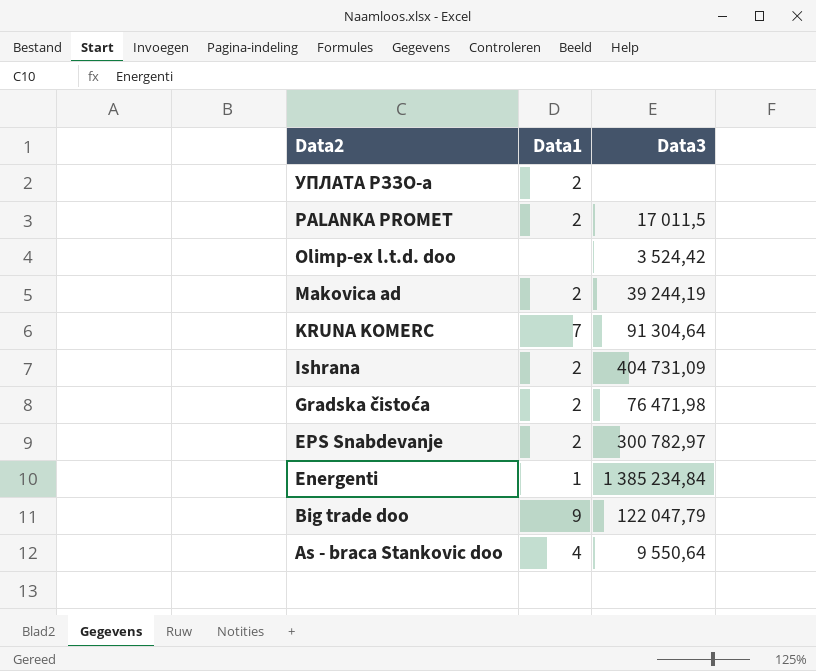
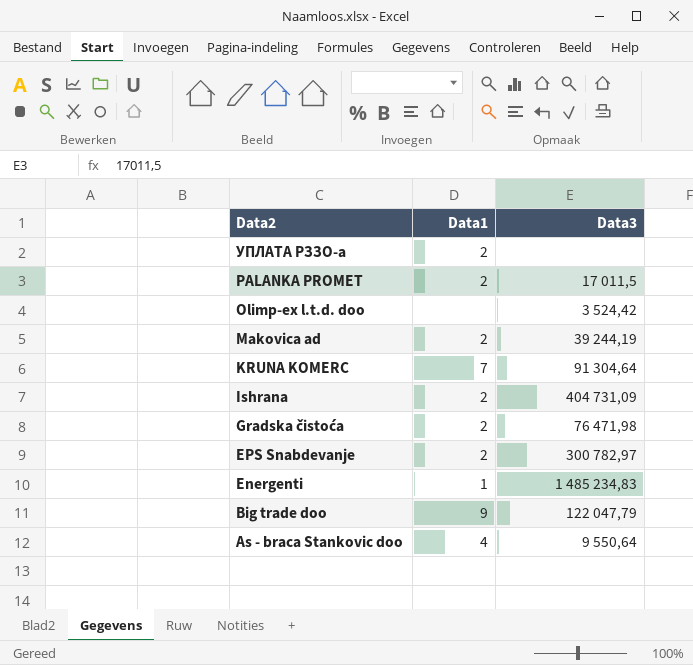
Energenti | Data3: 1 385 234,84 -> 1 485 234,83

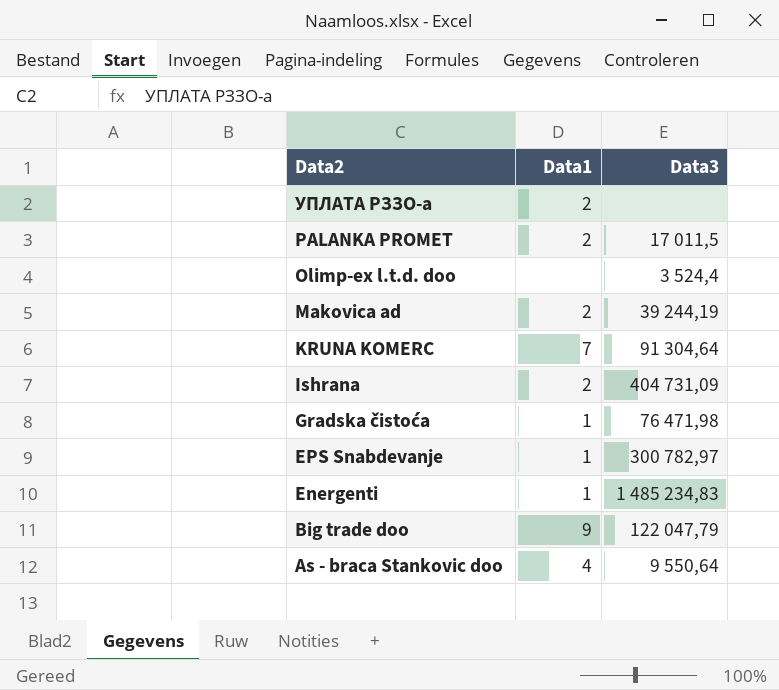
Olimp-ex l.t.d. doo | Data3: 3 524,42 -> 3 524,4
Gradska čistoća | Data1: 2 -> 1
EPS Snabdevanje | Data1: 2 -> 1

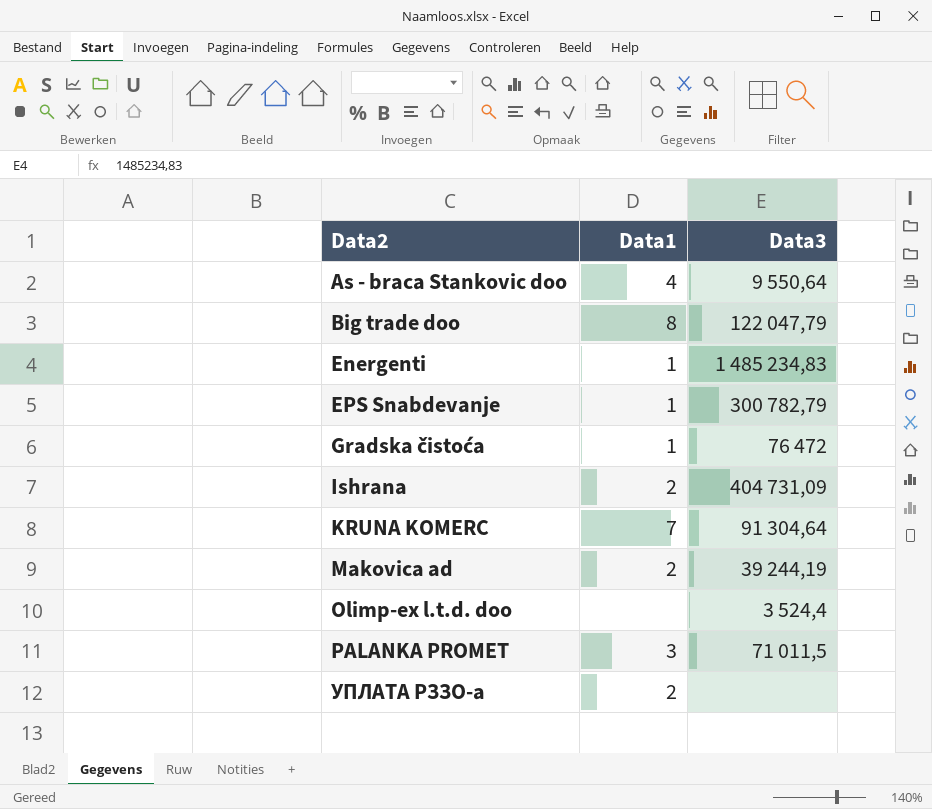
row order: Data2 descending -> Data2 ascending
Big trade doo | Data1: 9 -> 8
EPS Snabdevanje | Data3: 300 782,97 -> 300 782,79
Gradska čistoća | Data3: 76 471,98 -> 76 472
PALANKA PROMET | Data1: 2 -> 3
PALANKA PROMET | Data3: 17 011,5 -> 71 011,5

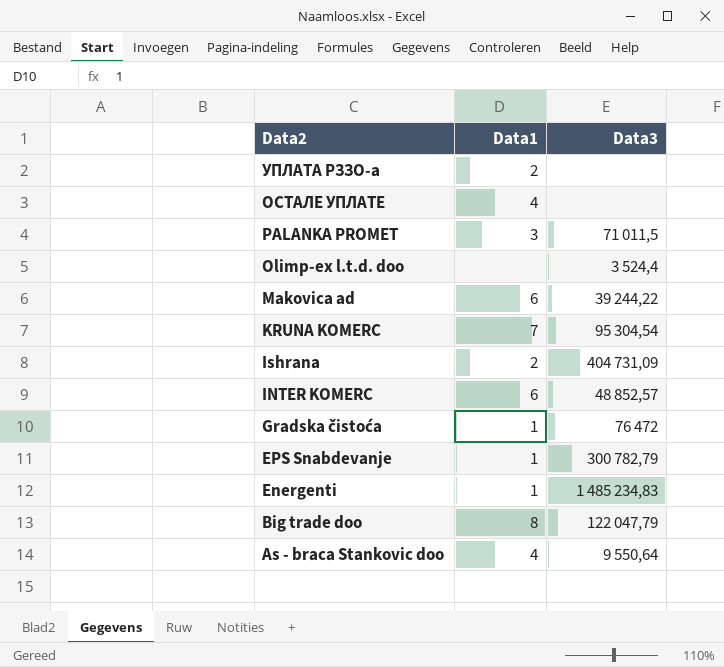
row order: Data2 ascending -> Data2 descending
row ОСТАЛЕ УПЛАТЕ: none -> 4 | none
Makovica ad | Data1: 2 -> 6
Makovica ad | Data3: 39 244,19 -> 39 244,22
KRUNA KOMERC | Data3: 91 304,64 -> 95 304,54
row INTER KOMERC: none -> 6 | 48 852,57

